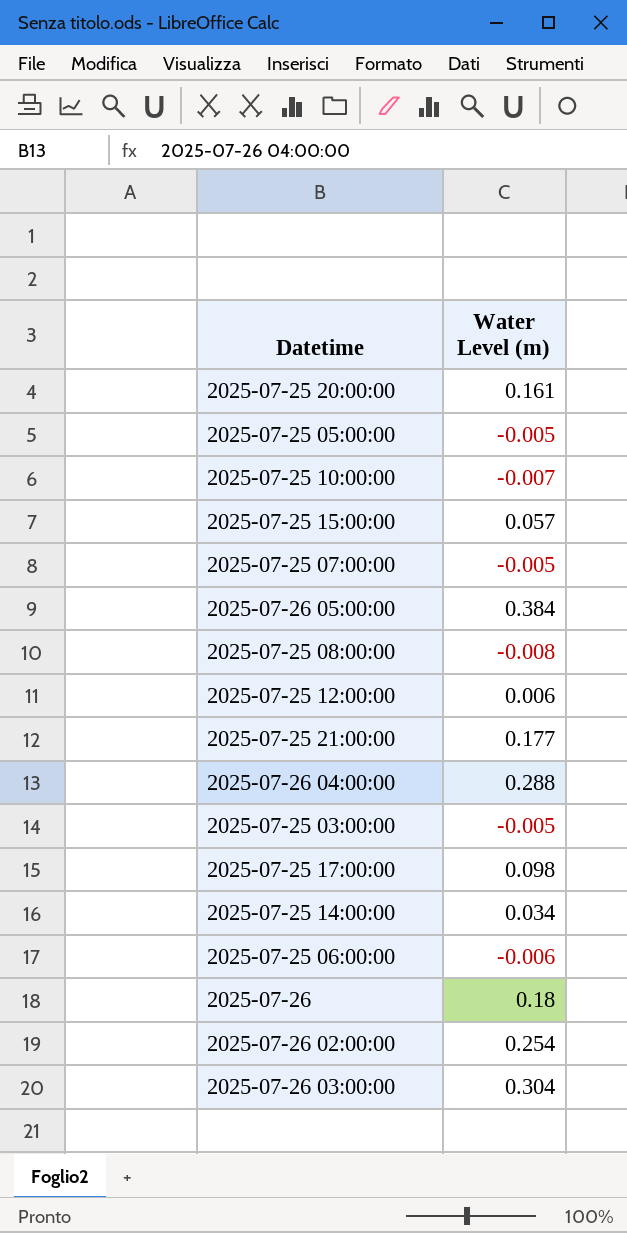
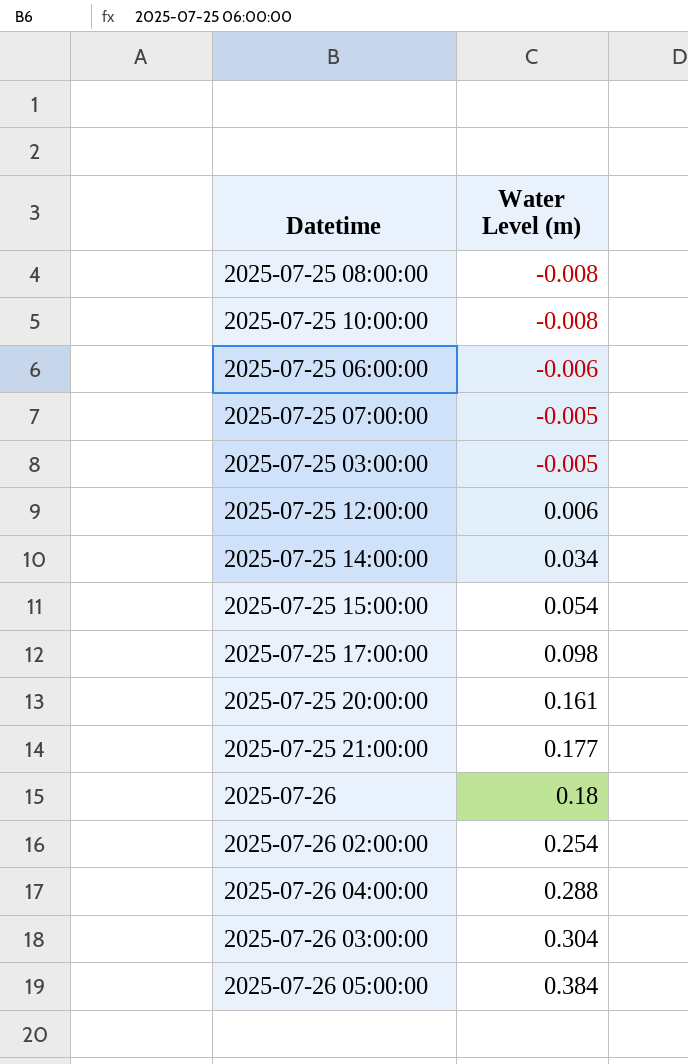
row order: none -> Water Level (m) ascending
row 2025-07-25 05:00:00: -0.005 -> none
2025-07-25 10:00:00 | Water Level (m): -0.007 -> -0.008
2025-07-25 15:00:00 | Water Level (m): 0.057 -> 0.054

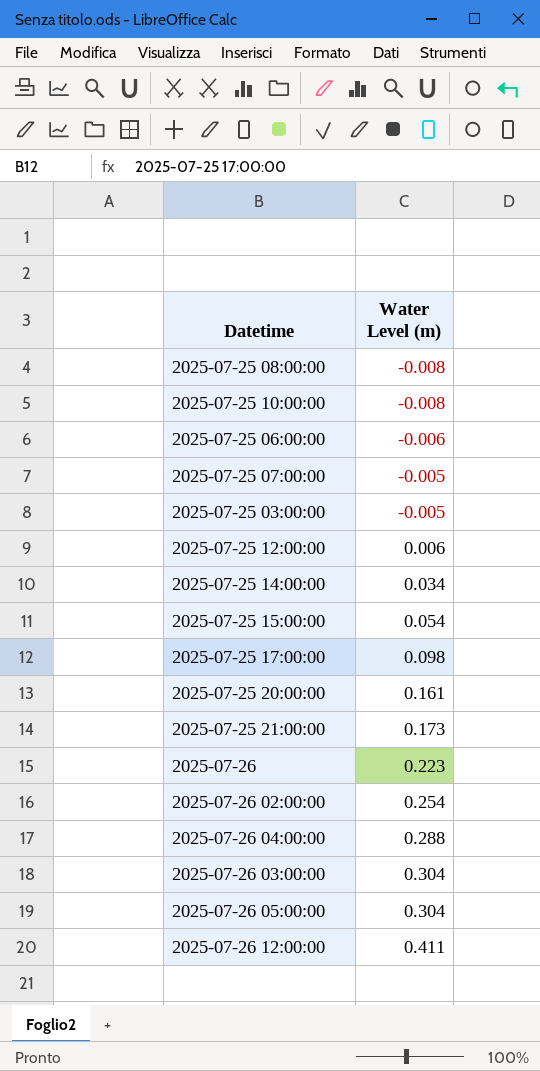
2025-07-25 21:00:00 | Water Level (m): 0.177 -> 0.173
2025-07-26 | Water Level (m): 0.18 -> 0.223
2025-07-26 05:00:00 | Water Level (m): 0.384 -> 0.304
row 2025-07-26 12:00:00: none -> 0.411

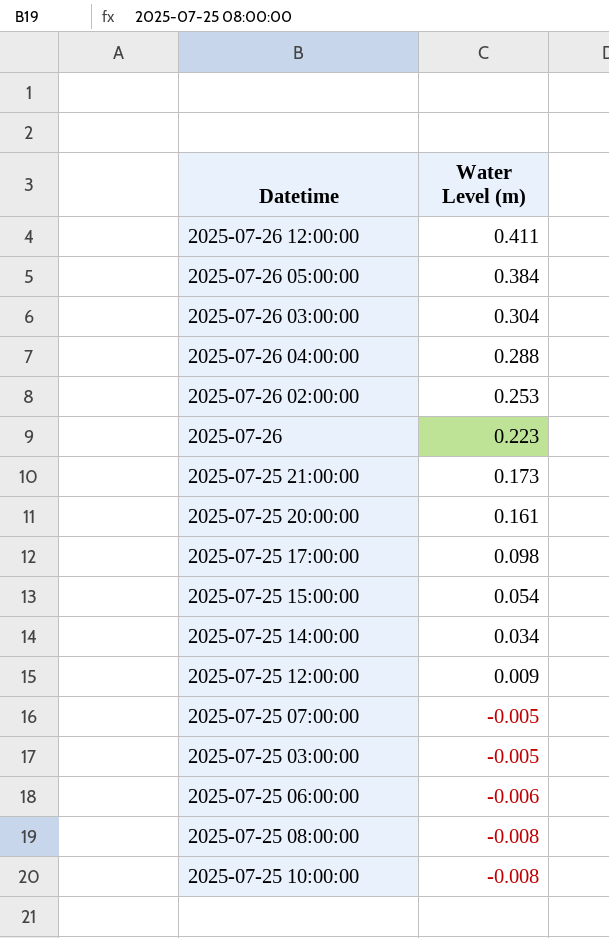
row order: Water Level (m) ascending -> Water Level (m) descending
2025-07-26 05:00:00 | Water Level (m): 0.304 -> 0.384
2025-07-26 02:00:00 | Water Level (m): 0.254 -> 0.253
2025-07-25 12:00:00 | Water Level (m): 0.006 -> 0.009

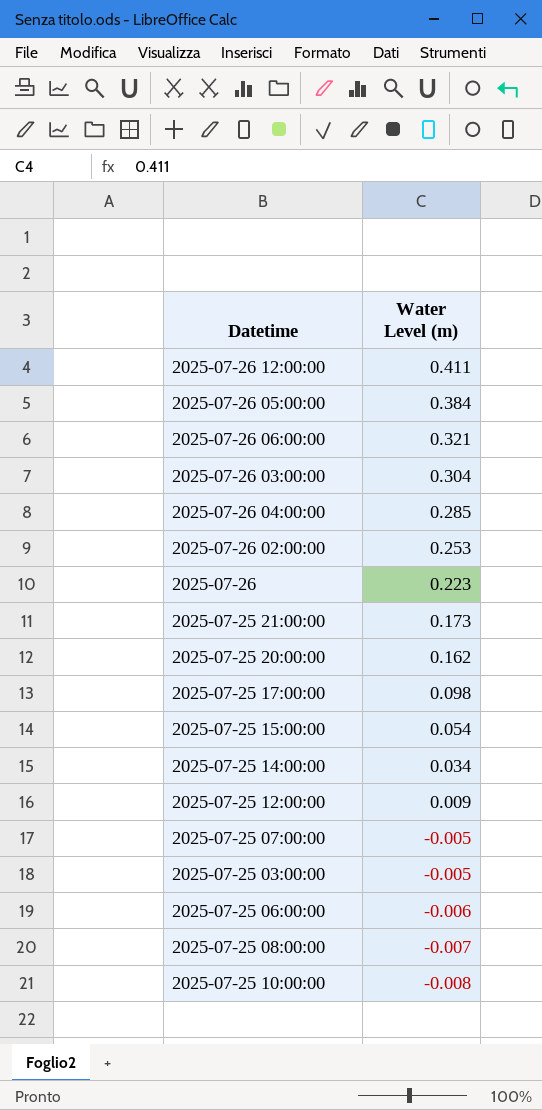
row 2025-07-26 06:00:00: none -> 0.321
2025-07-26 04:00:00 | Water Level (m): 0.288 -> 0.285
2025-07-25 20:00:00 | Water Level (m): 0.161 -> 0.162
2025-07-25 08:00:00 | Water Level (m): -0.008 -> -0.007

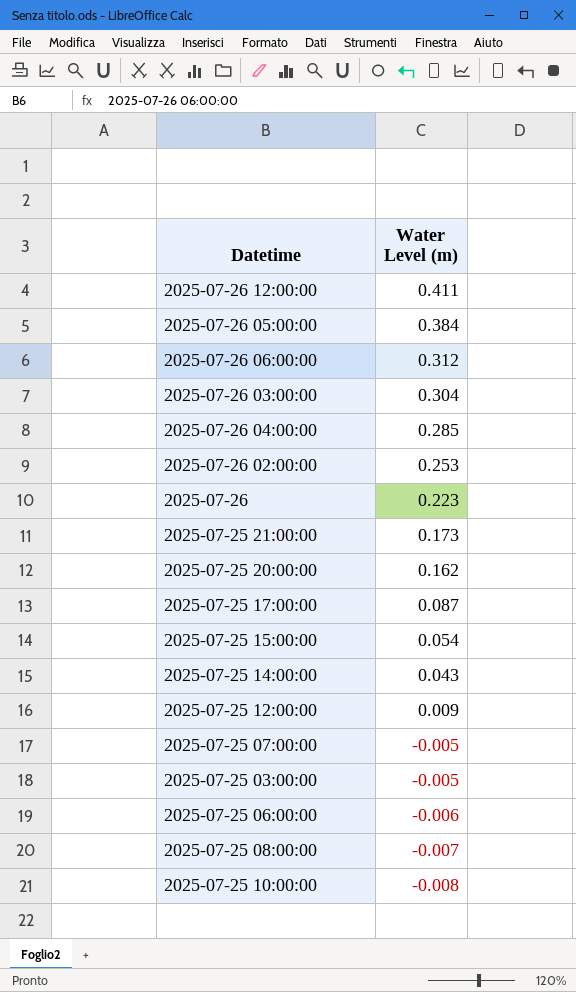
2025-07-26 06:00:00 | Water Level (m): 0.321 -> 0.312
2025-07-25 17:00:00 | Water Level (m): 0.098 -> 0.087
2025-07-25 14:00:00 | Water Level (m): 0.034 -> 0.043

